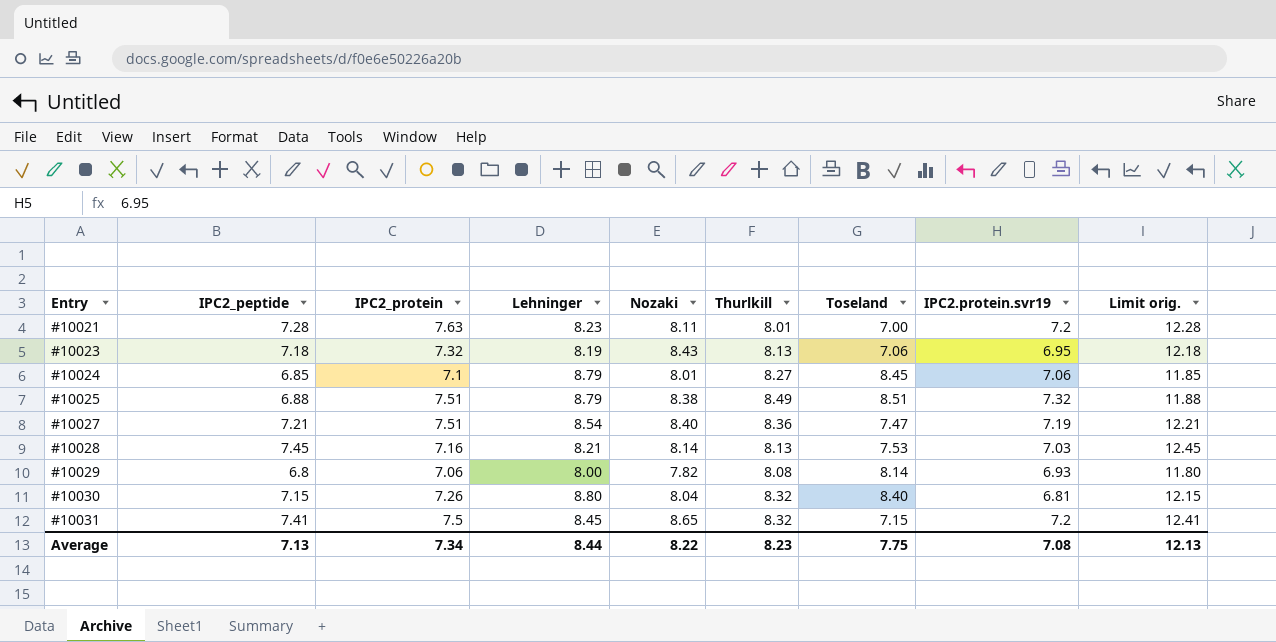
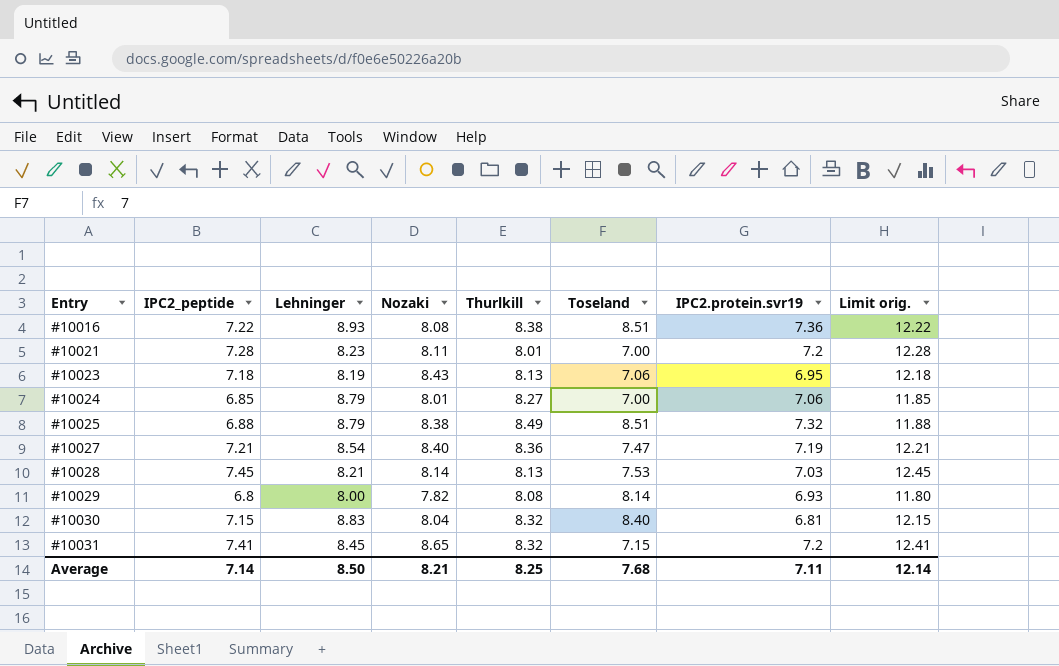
column IPC2_protein | position: 3 -> none
row #10016: none -> 7.22 | 8.93 | 8.08 | 8.38 | 8.51 | 7.36 | 12.22
#10024 | Toseland: 8.45 -> 7.00
#10030 | Lehninger: 8.80 -> 8.83
Average | IPC2_peptide: 7.13 -> 7.14
Average | Lehninger: 8.44 -> 8.50
Average | Nozaki: 8.22 -> 8.21
Average | Thurlkill: 8.23 -> 8.25
Average | Toseland: 7.75 -> 7.68
Average | IPC2.protein.svr19: 7.08 -> 7.11
Average | Limit orig.: 12.13 -> 12.14

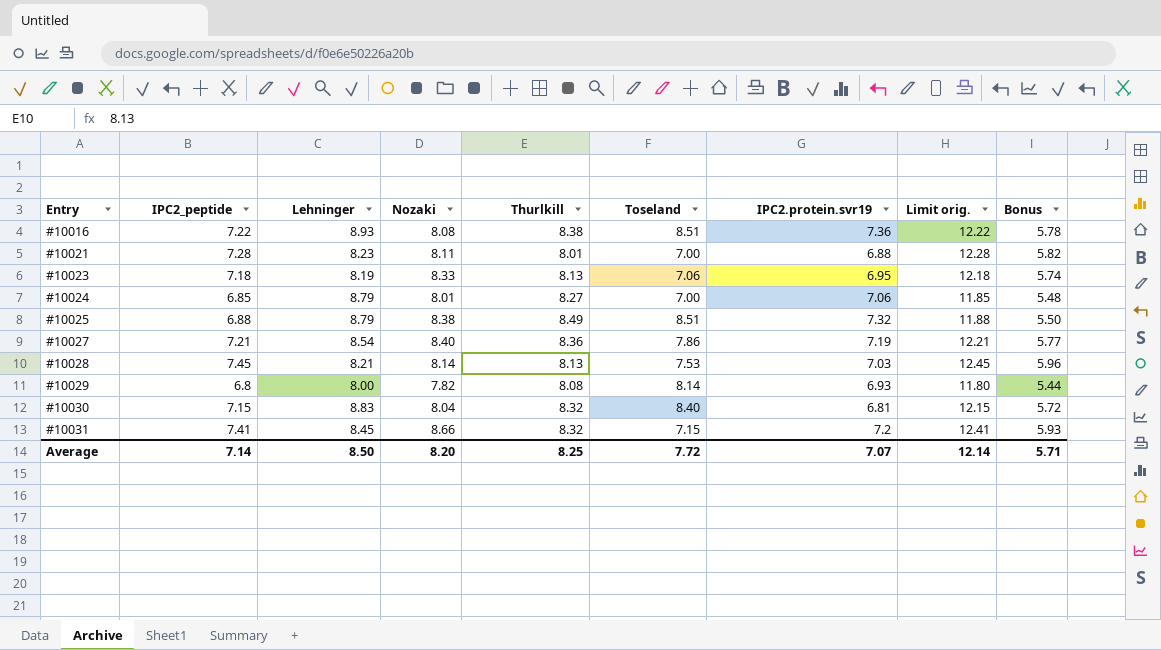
column Bonus | formula: none -> [IPC2_peptide] * 0.8
#10021 | IPC2.protein.svr19: 7.2 -> 6.88
#10023 | Nozaki: 8.43 -> 8.33
#10027 | Toseland: 7.47 -> 7.86
#10031 | Nozaki: 8.65 -> 8.66
Average | Nozaki: 8.21 -> 8.20
Average | Toseland: 7.68 -> 7.72
Average | IPC2.protein.svr19: 7.11 -> 7.07

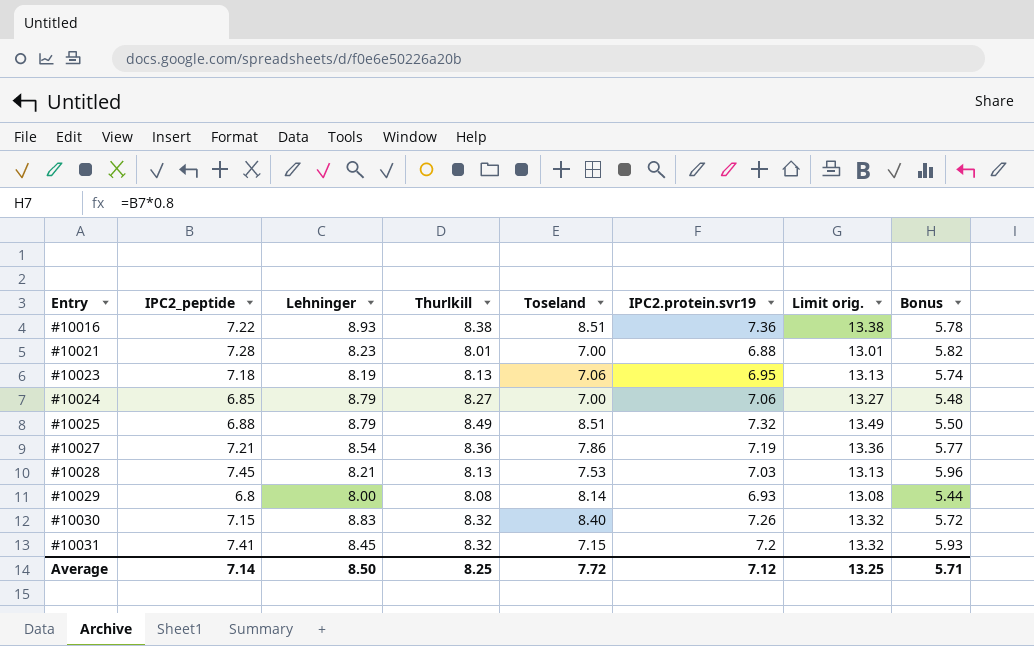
column Nozaki | position: 4 -> none
column Limit orig. | formula: [IPC2_peptide] + 5 -> [Thurlkill] + 5
#10030 | IPC2.protein.svr19: 6.81 -> 7.26
Average | IPC2.protein.svr19: 7.07 -> 7.12
Average | Limit orig.: 12.14 -> 13.25

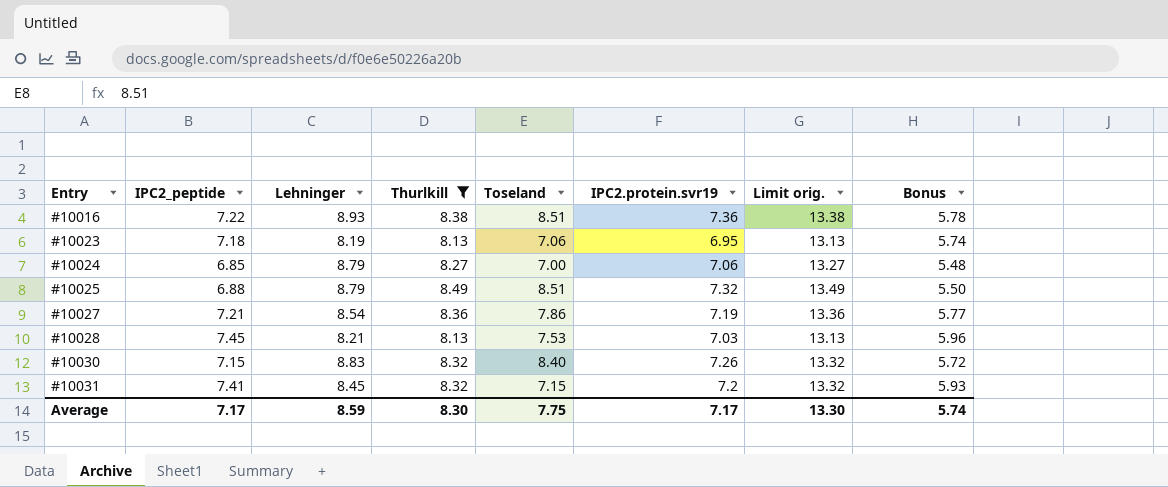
filter: none -> Thurlkill >= 8.13
Average | IPC2_peptide: 7.14 -> 7.17
Average | Lehninger: 8.50 -> 8.59
Average | Thurlkill: 8.25 -> 8.30
Average | Toseland: 7.72 -> 7.75
Average | IPC2.protein.svr19: 7.12 -> 7.17
Average | Limit orig.: 13.25 -> 13.30
Average | Bonus: 5.71 -> 5.74

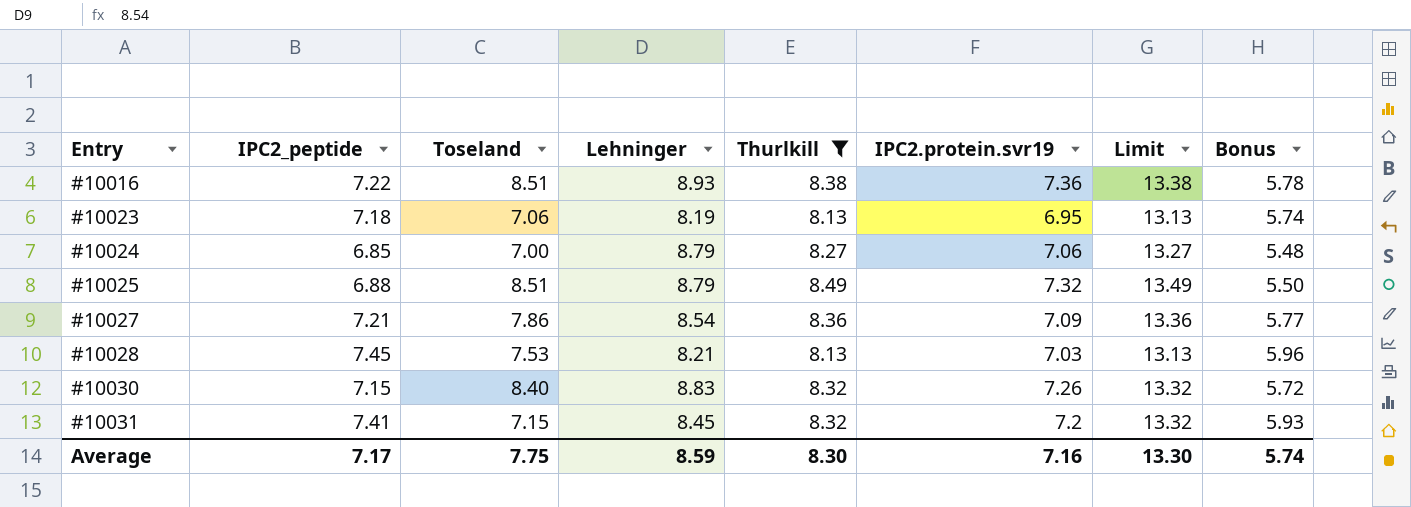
column Toseland | position: 5 -> 3
column name: Limit orig. -> Limit
#10027 | IPC2.protein.svr19: 7.19 -> 7.09
Average | IPC2.protein.svr19: 7.17 -> 7.16

